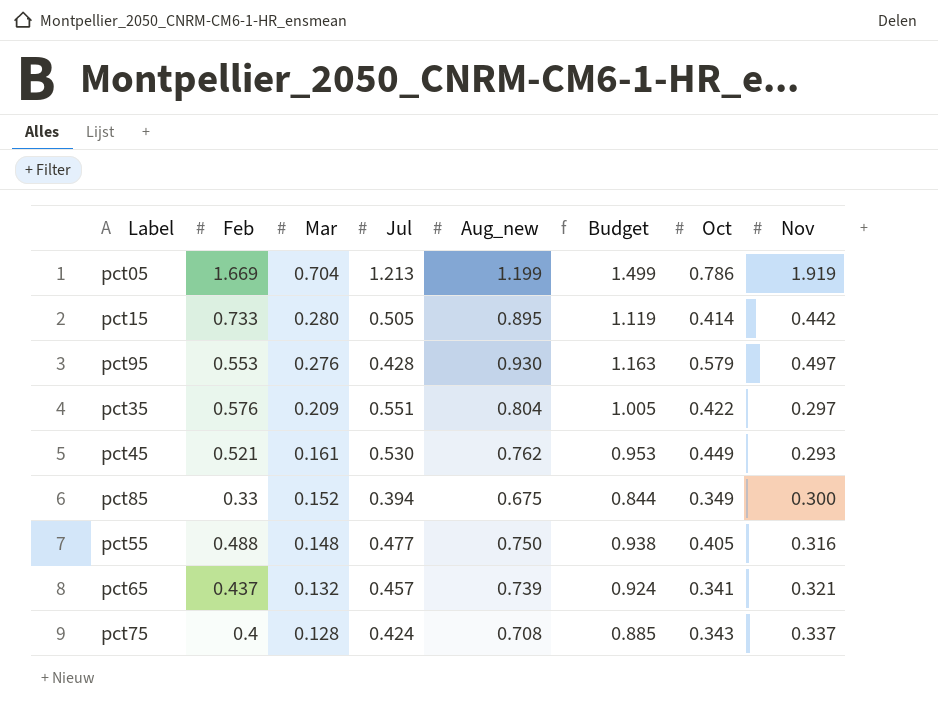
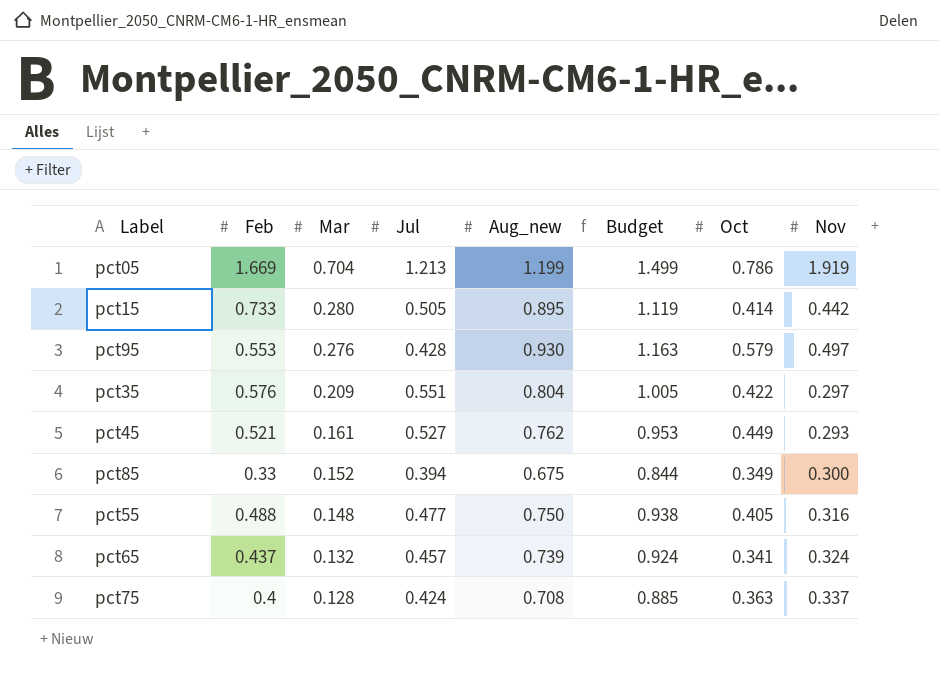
pct45 | Jul: 0.530 -> 0.527
pct65 | Nov: 0.321 -> 0.324
pct75 | Oct: 0.343 -> 0.363

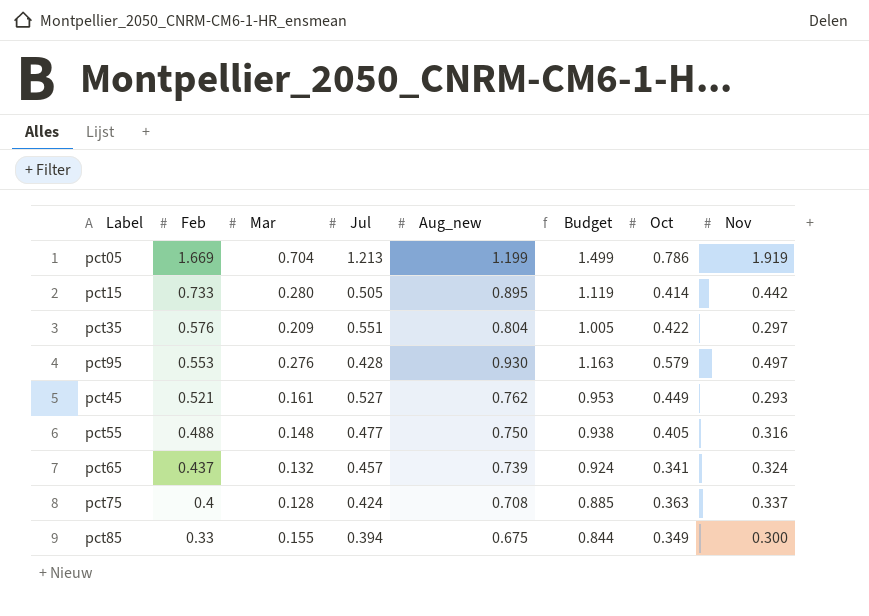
row order: Mar descending -> Feb descending
pct85 | Mar: 0.152 -> 0.155

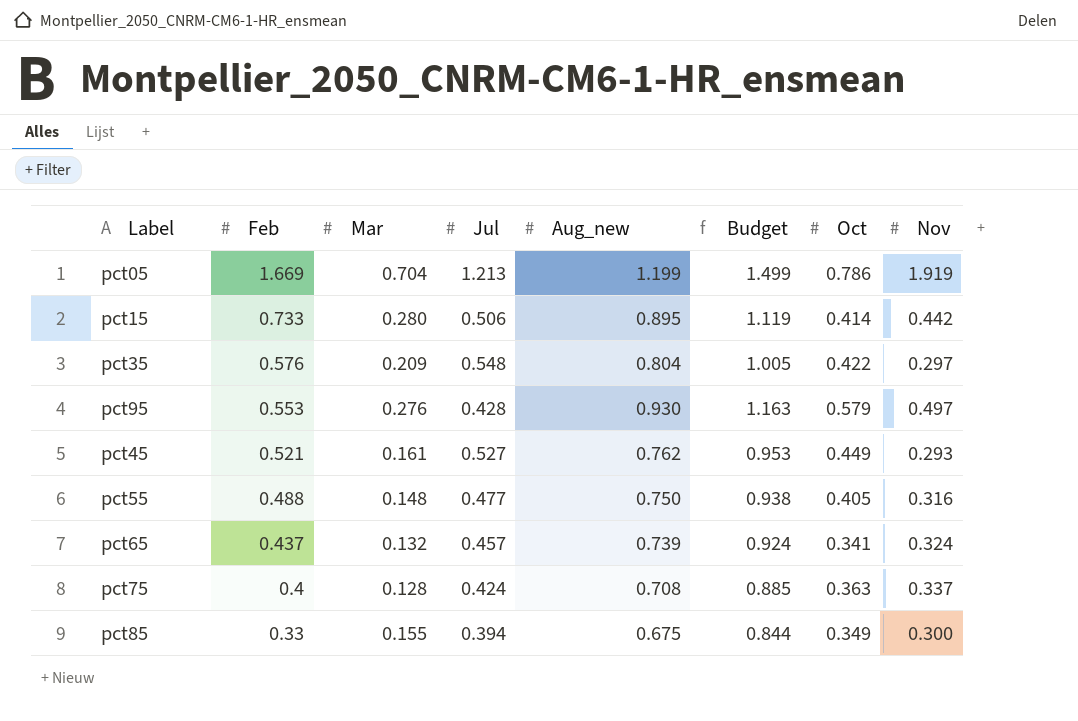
pct15 | Jul: 0.505 -> 0.506
pct35 | Jul: 0.551 -> 0.548

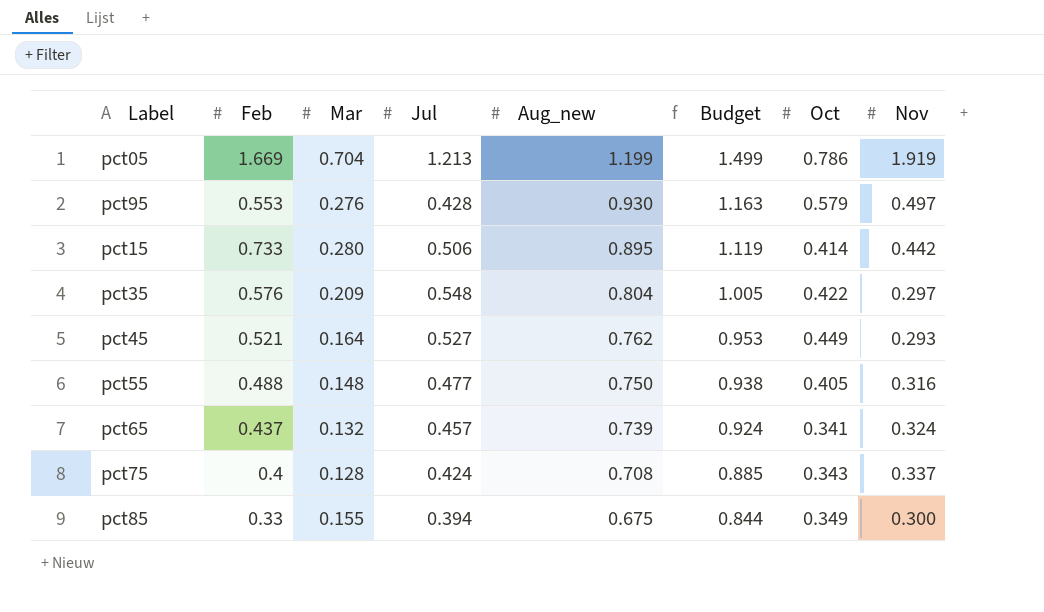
row order: Feb descending -> Aug_new descending
pct45 | Mar: 0.161 -> 0.164
pct75 | Oct: 0.363 -> 0.343

